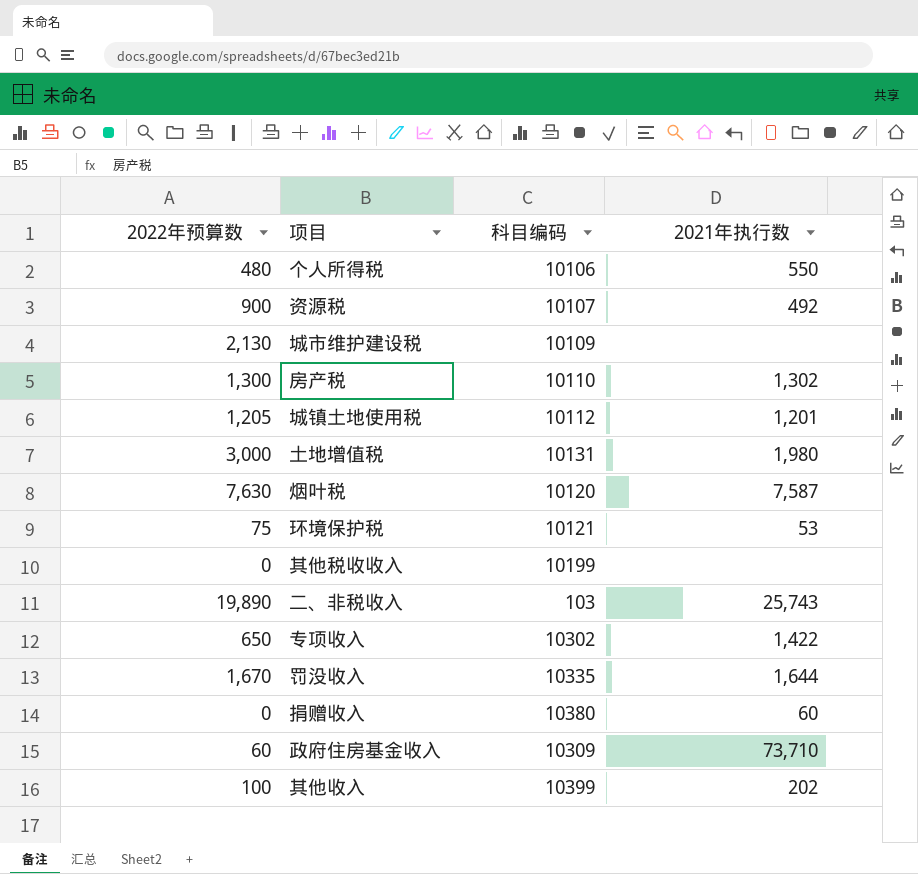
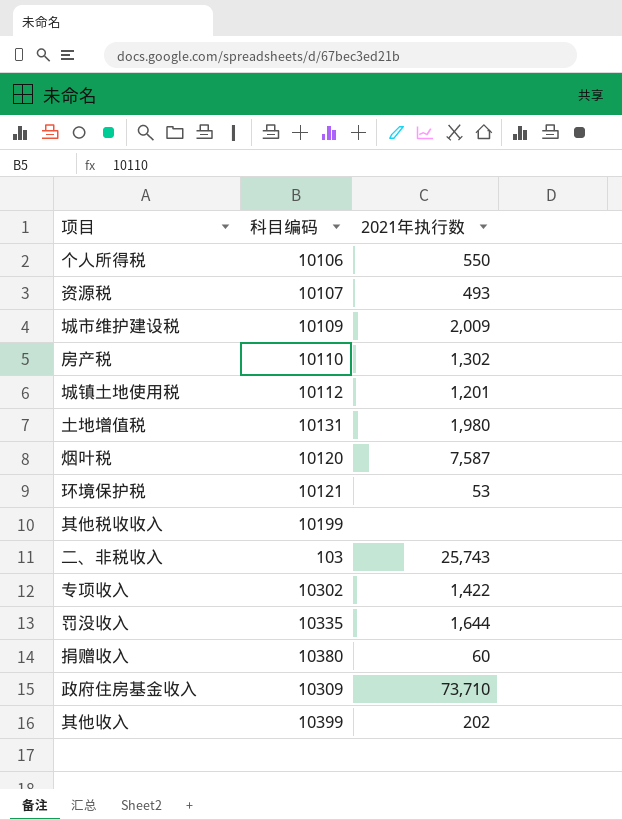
column 2022年预算数 | position: 1 -> none
资源税 | 2021年执行数: 492 -> 493
城市维护建设税 | 2021年执行数: none -> 2,009

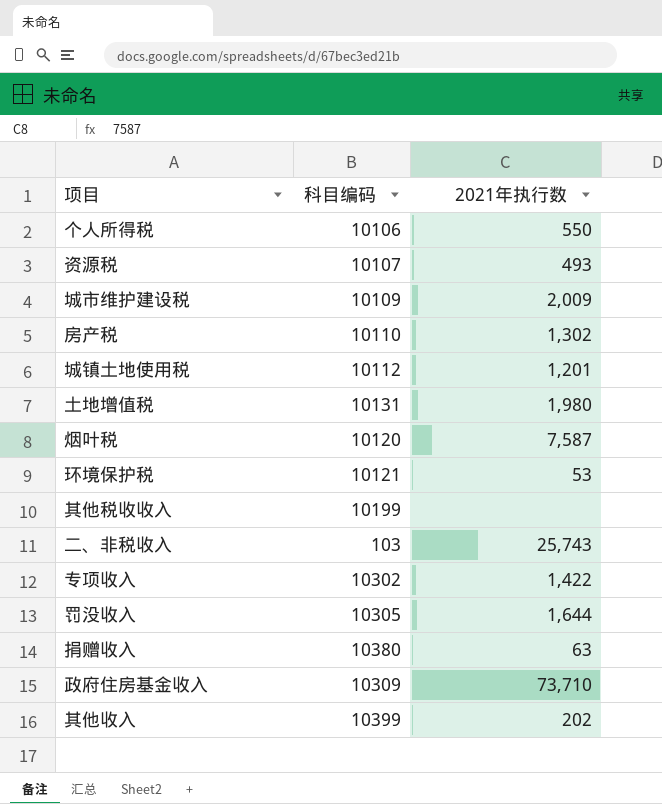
罚没收入 | 科目编码: 10335 -> 10305
捐赠收入 | 2021年执行数: 60 -> 63

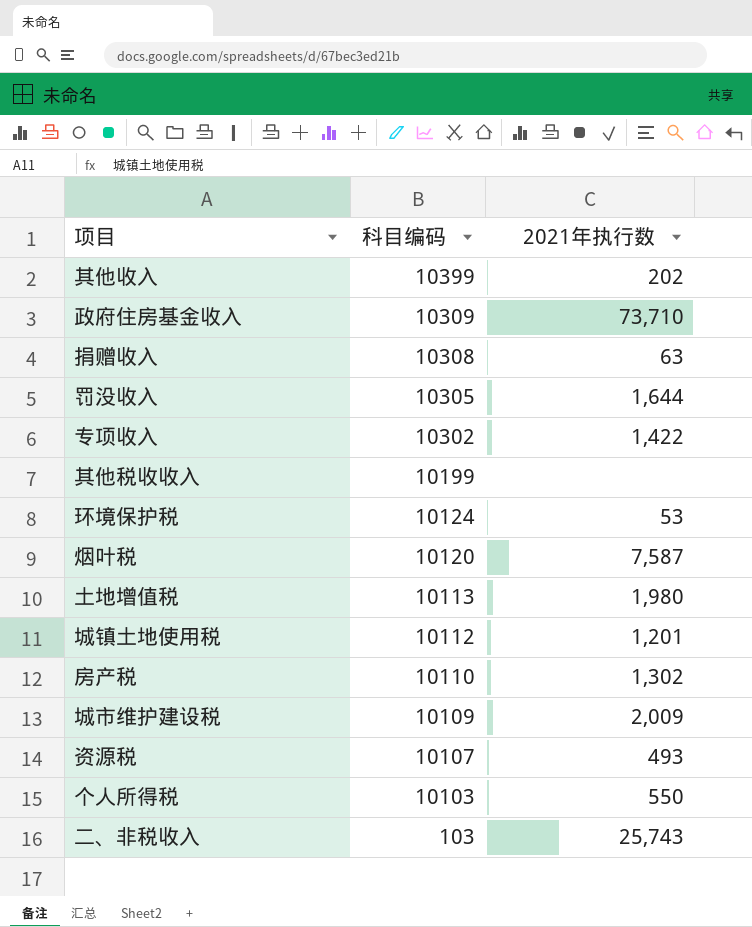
row order: none -> 科目编码 descending
捐赠收入 | 科目编码: 10380 -> 10308
环境保护税 | 科目编码: 10121 -> 10124
土地增值税 | 科目编码: 10131 -> 10113
个人所得税 | 科目编码: 10106 -> 10103

